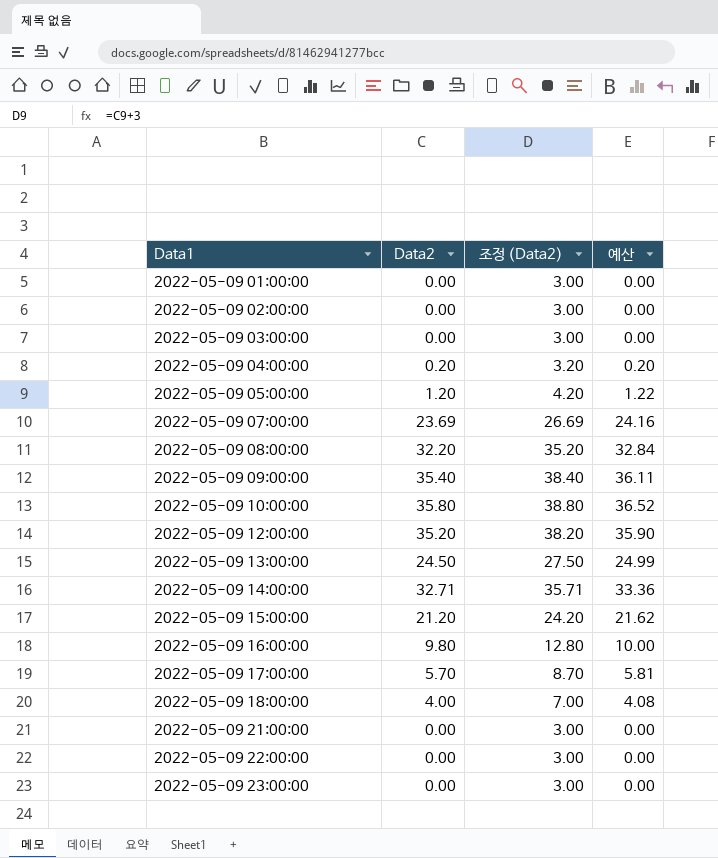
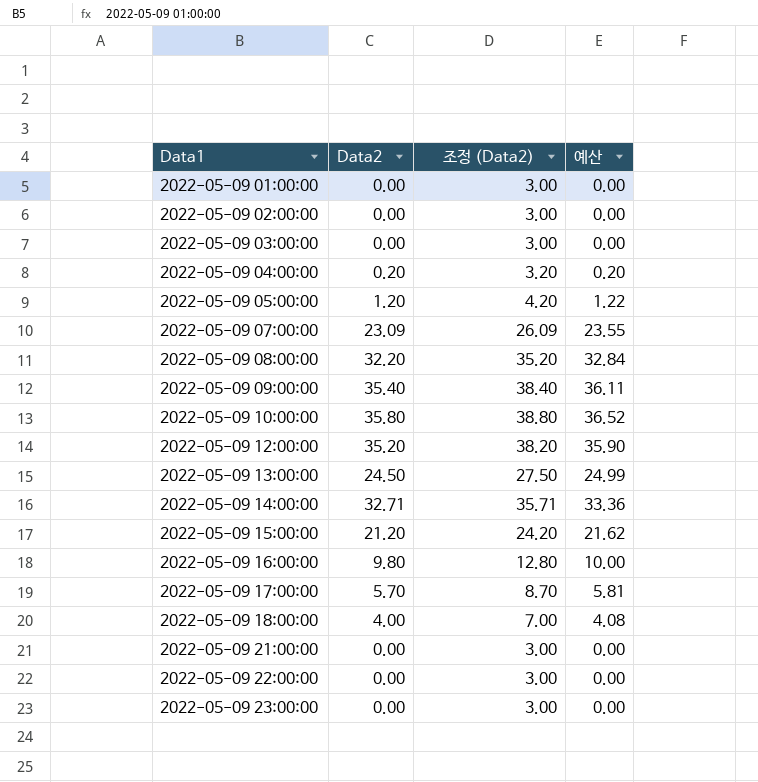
2022-05-09 07:00:00 | Data2: 23.69 -> 23.09
2022-05-09 07:00:00 | 조정 (Data2): 26.69 -> 26.09
2022-05-09 07:00:00 | 예산: 24.16 -> 23.55

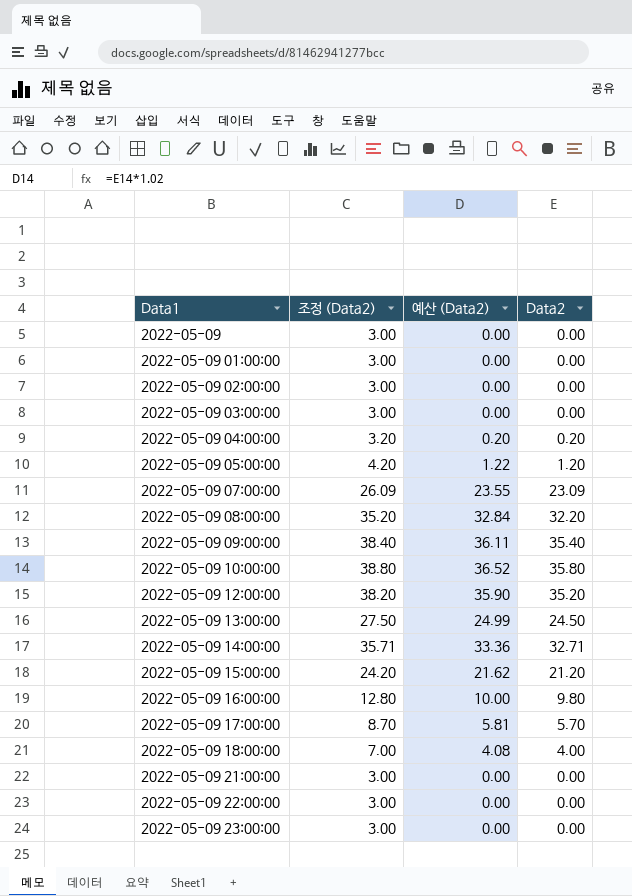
column name: 예산 -> 예산 (Data2)
column Data2 | position: 2 -> 4
row 2022-05-09: none -> 3.00 | 0.00 | 0.00

